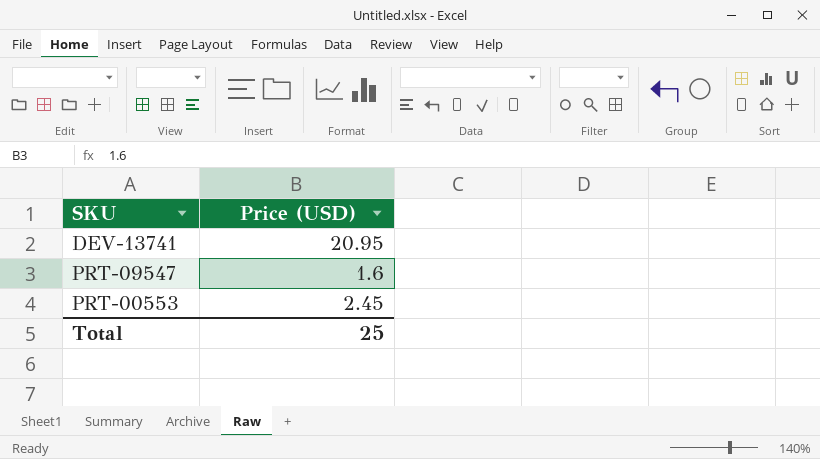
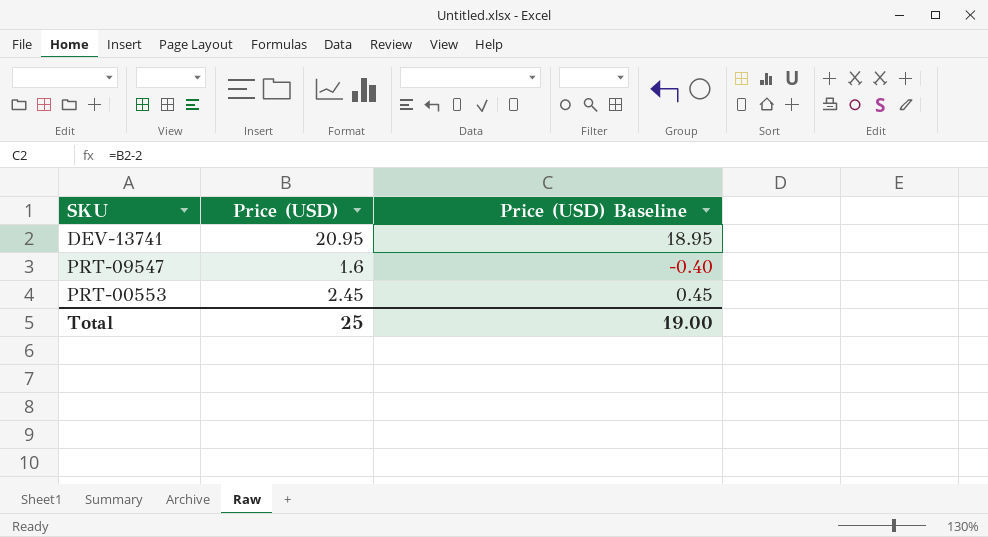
column Price (USD) Baseline | formula: none -> [Price (USD)] - 2

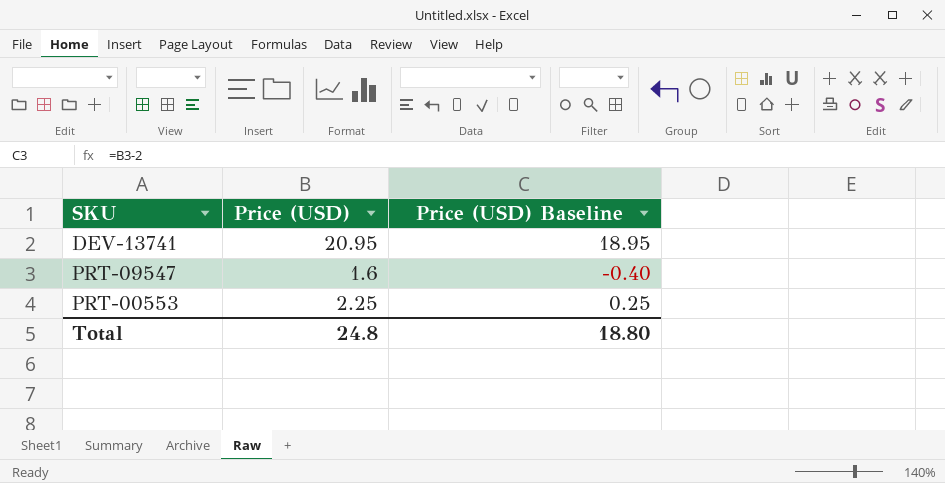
PRT-00553 | Price (USD): 2.45 -> 2.25
PRT-00553 | Price (USD) Baseline: 0.45 -> 0.25
Total | Price (USD): 25 -> 24.8
Total | Price (USD) Baseline: 19.00 -> 18.80

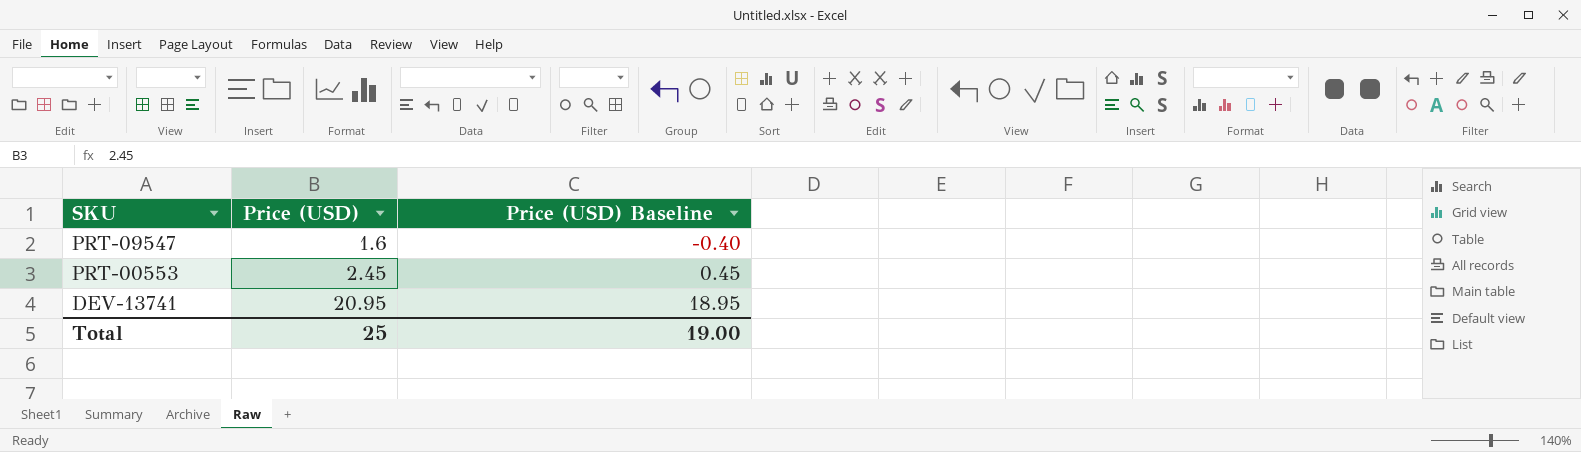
row order: none -> SKU descending
PRT-00553 | Price (USD): 2.25 -> 2.45
PRT-00553 | Price (USD) Baseline: 0.25 -> 0.45
Total | Price (USD): 24.8 -> 25
Total | Price (USD) Baseline: 18.80 -> 19.00

